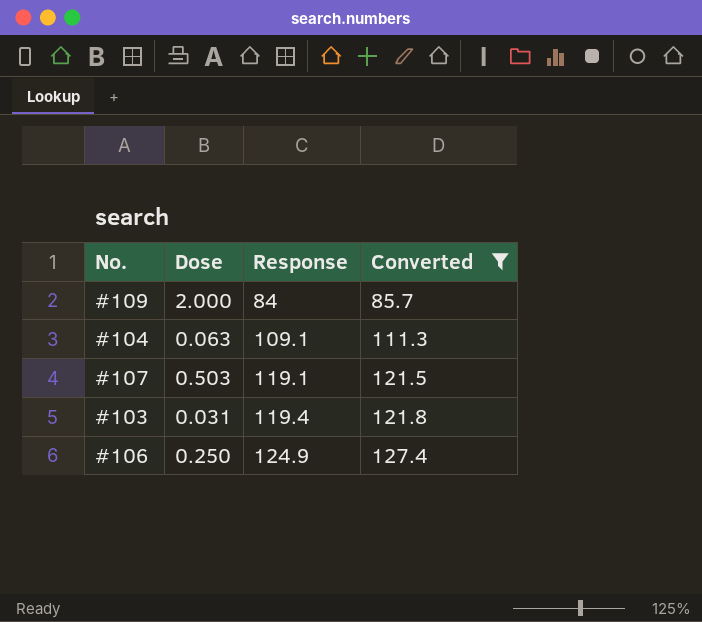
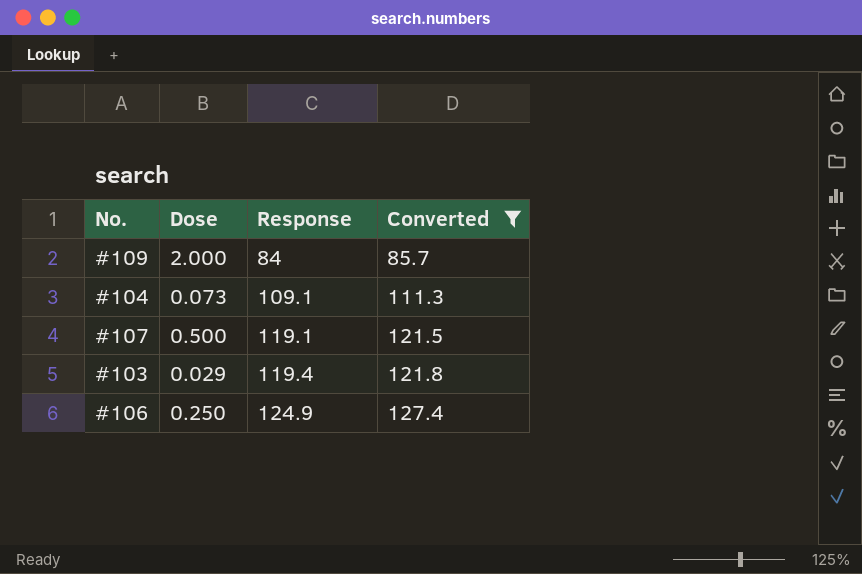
#104 | Dose: 0.063 -> 0.073
#107 | Dose: 0.503 -> 0.500
#103 | Dose: 0.031 -> 0.029

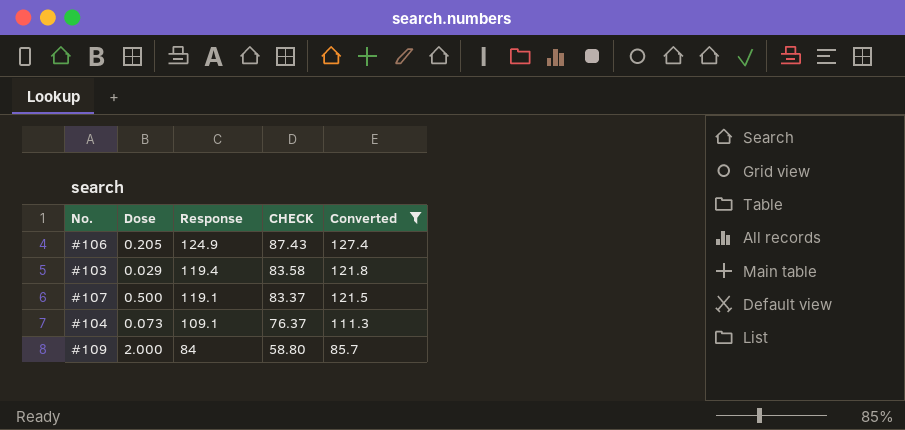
row order: Response ascending -> Response descending
column CHECK | formula: none -> [Response] * 0.7
#106 | Dose: 0.250 -> 0.205

